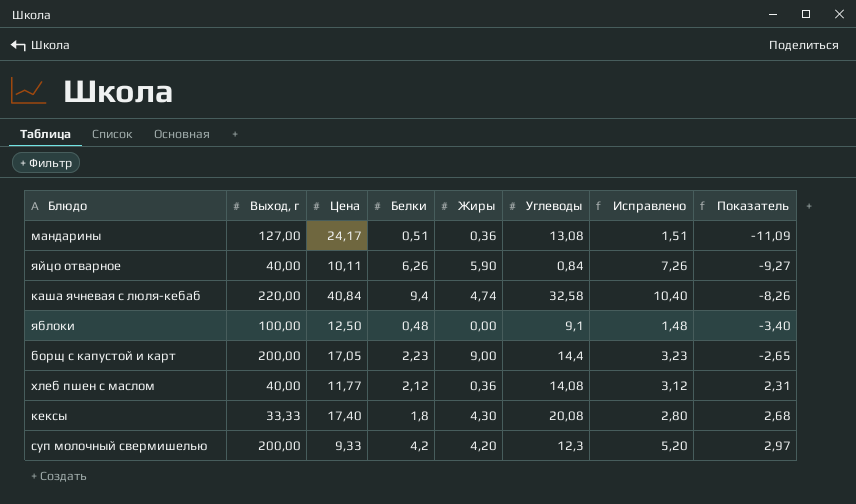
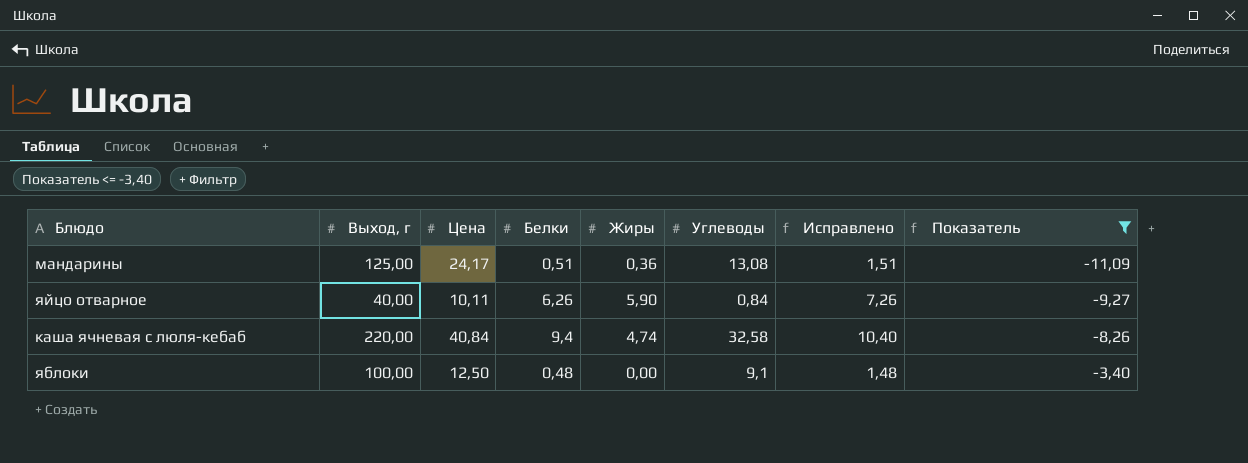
filter: none -> Показатель <= -3,40
мандарины | Выход, г: 127,00 -> 125,00

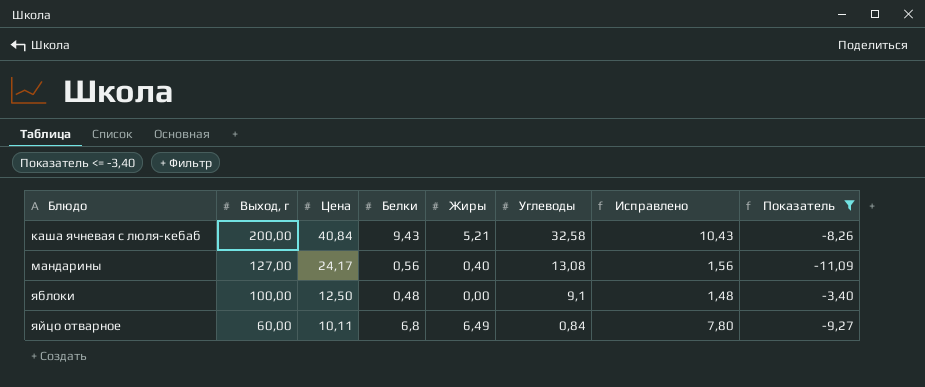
row order: Показатель ascending -> Блюдо ascending
каша ячневая с люля-кебаб | Выход, г: 220,00 -> 200,00
каша ячневая с люля-кебаб | Белки: 9,4 -> 9,43
каша ячневая с люля-кебаб | Жиры: 4,74 -> 5,21
каша ячневая с люля-кебаб | Исправлено: 10,40 -> 10,43
мандарины | Выход, г: 125,00 -> 127,00
мандарины | Белки: 0,51 -> 0,56
мандарины | Жиры: 0,36 -> 0,40
мандарины | Исправлено: 1,51 -> 1,56
яйцо отварное | Выход, г: 40,00 -> 60,00
яйцо отварное | Белки: 6,26 -> 6,8
яйцо отварное | Жиры: 5,90 -> 6,49
яйцо отварное | Исправлено: 7,26 -> 7,80

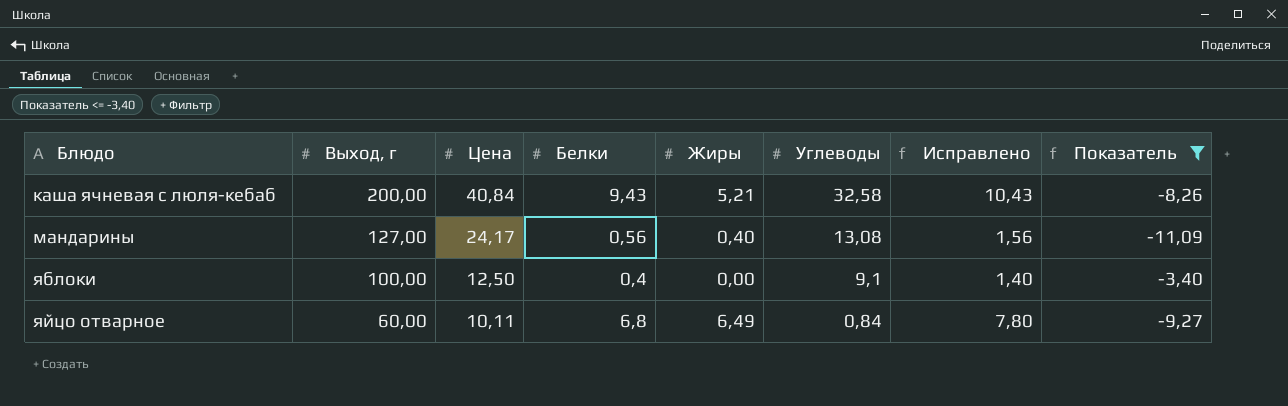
яблоки | Белки: 0,48 -> 0,4
яблоки | Исправлено: 1,48 -> 1,40

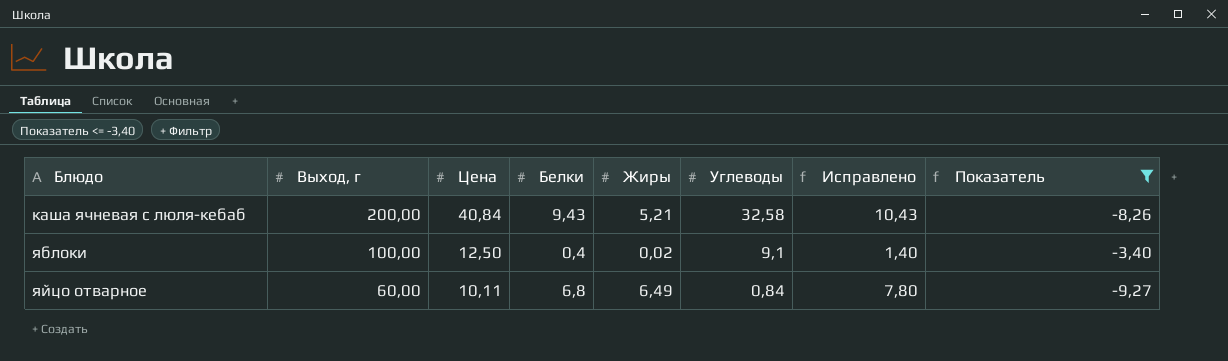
row мандарины: 127,00 | 24,17 | 0,56 | 0,40 | 13,08 | 1,56 | -11,09 -> none
яблоки | Жиры: 0,00 -> 0,02

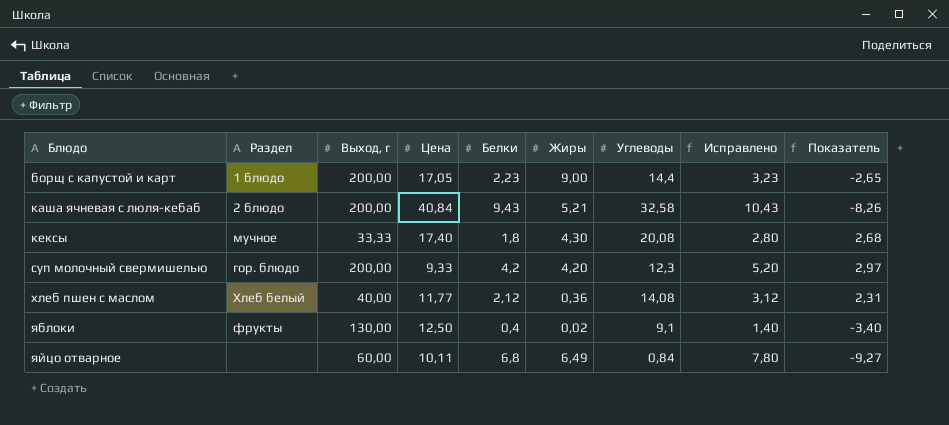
filter: Показатель <= -3,40 -> none
column Раздел | position: none -> 2
яблоки | Выход, г: 100,00 -> 130,00

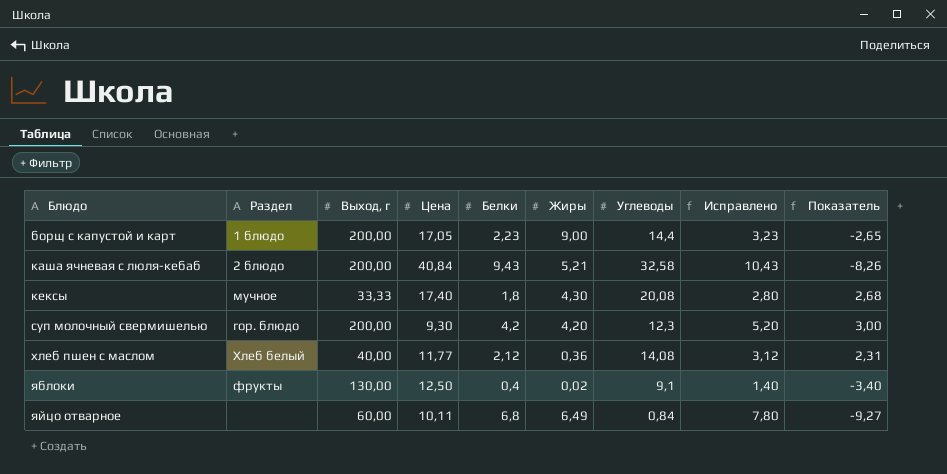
суп молочный свермишелью | Цена: 9,33 -> 9,30
суп молочный свермишелью | Показатель: 2,97 -> 3,00

